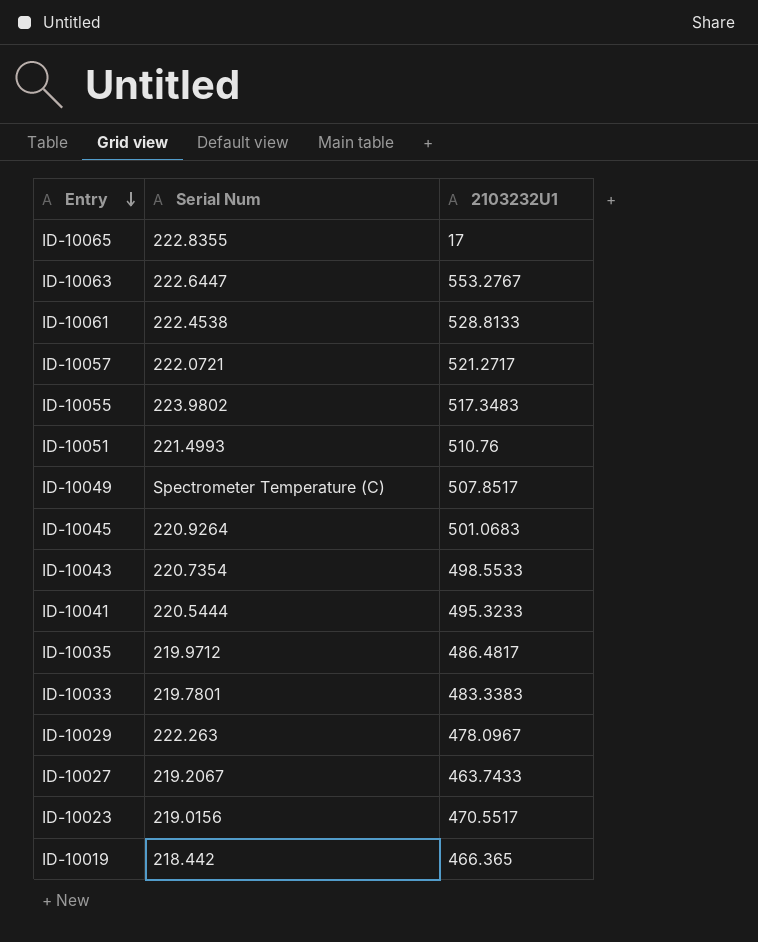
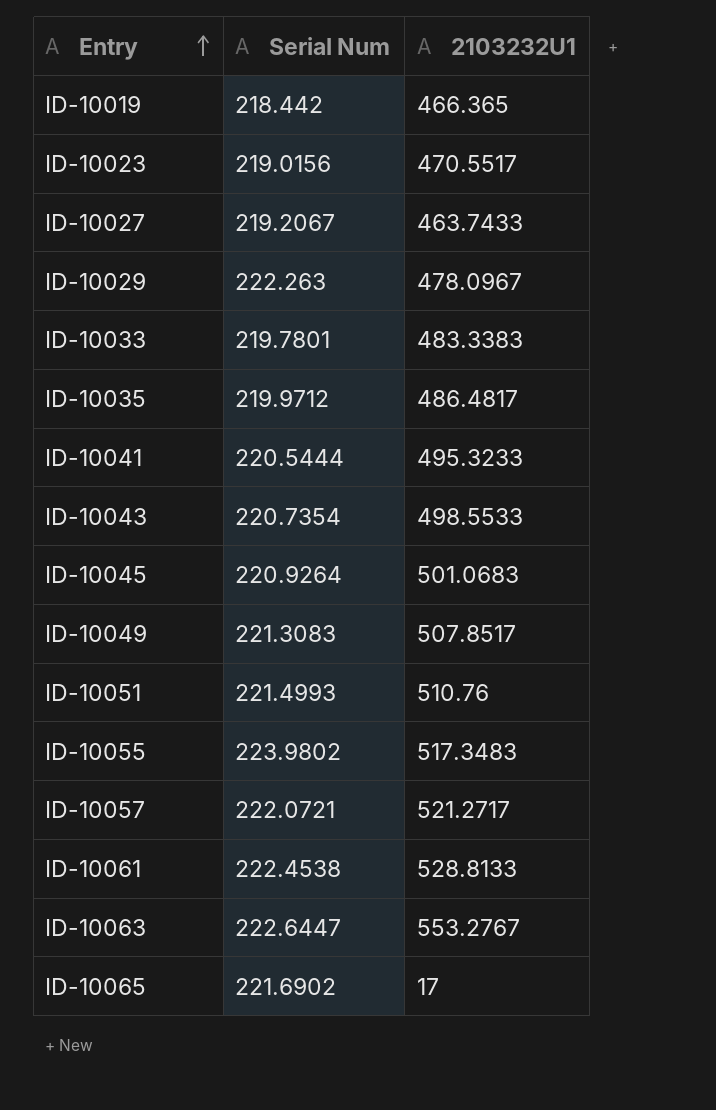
row order: Entry descending -> Entry ascending
ID-10049 | Serial Num: Spectrometer Temperature (C) -> 221.3083
ID-10065 | Serial Num: 222.8355 -> 221.6902

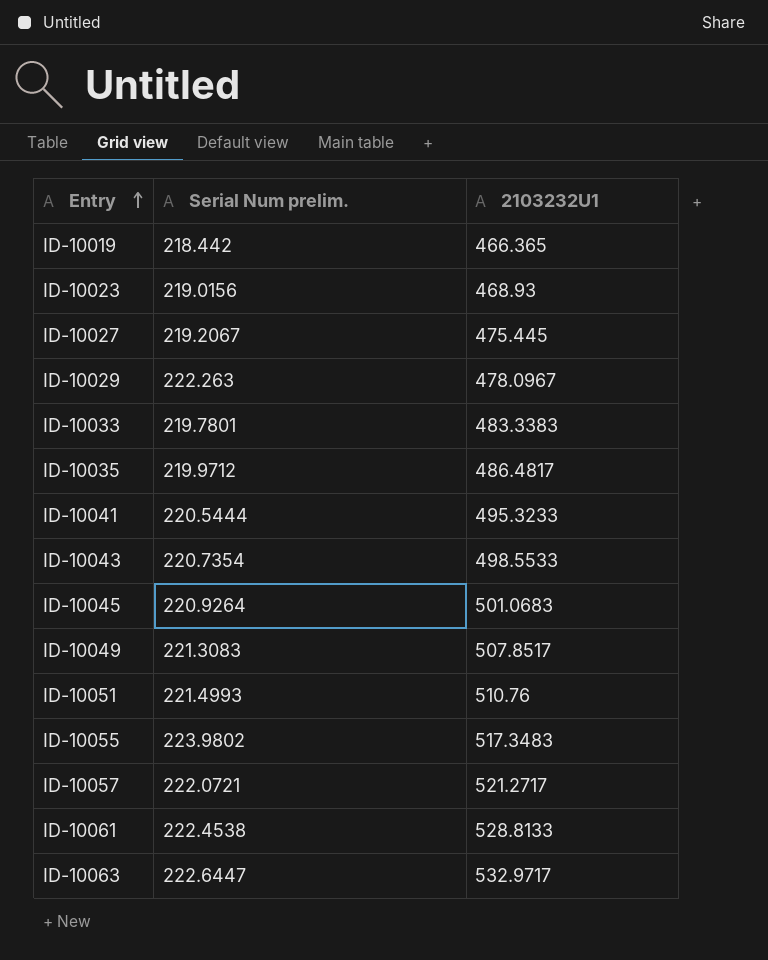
column name: Serial Num -> Serial Num prelim.
row ID-10065: 221.6902 | 17 -> none
ID-10023 | 2103232U1: 470.5517 -> 468.93
ID-10027 | 2103232U1: 463.7433 -> 475.445
ID-10063 | 2103232U1: 553.2767 -> 532.9717

